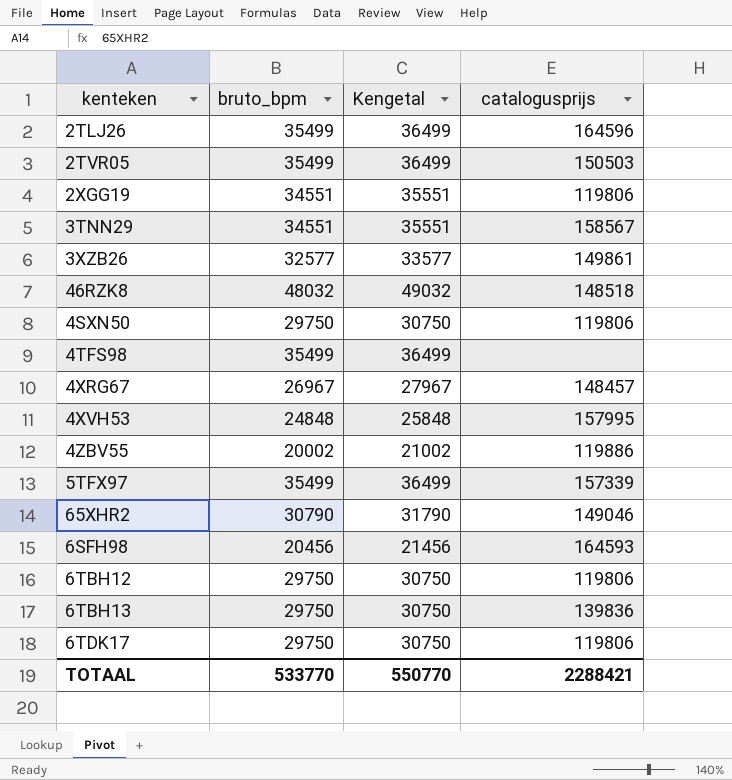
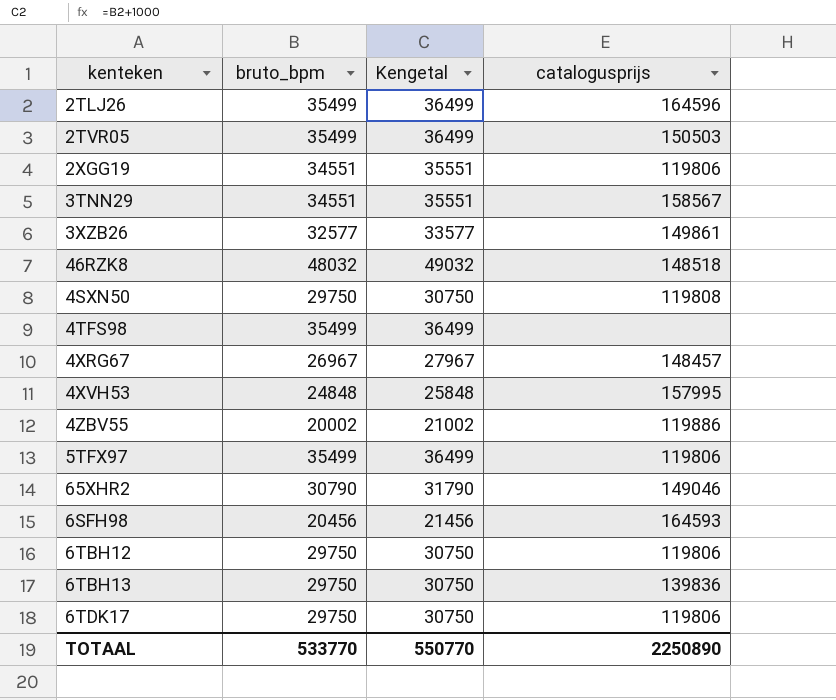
4SXN50 | catalogusprijs: 119806 -> 119808
5TFX97 | catalogusprijs: 157339 -> 119806
TOTAAL | catalogusprijs: 2288421 -> 2250890

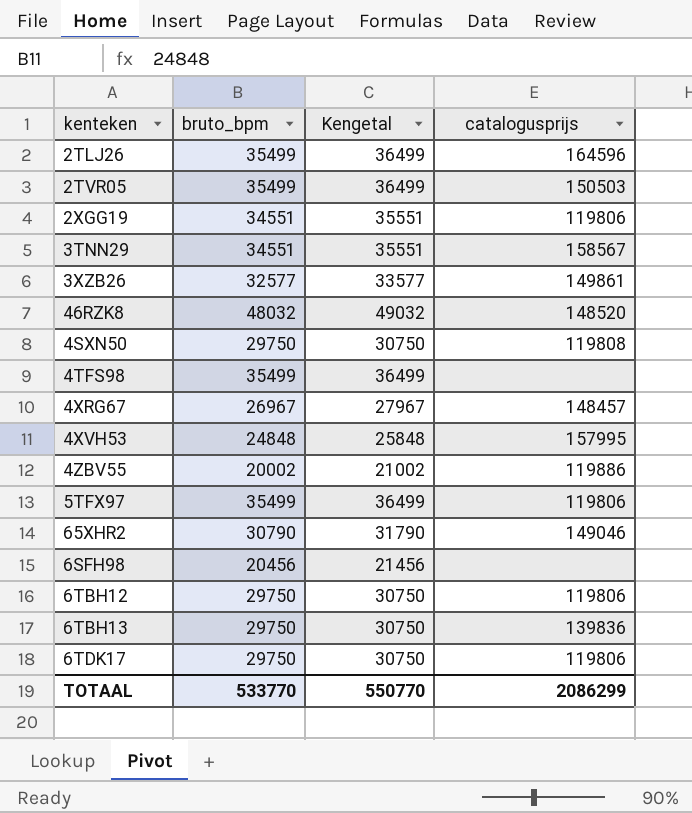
46RZK8 | catalogusprijs: 148518 -> 148520
6SFH98 | catalogusprijs: 164593 -> none
TOTAAL | catalogusprijs: 2250890 -> 2086299

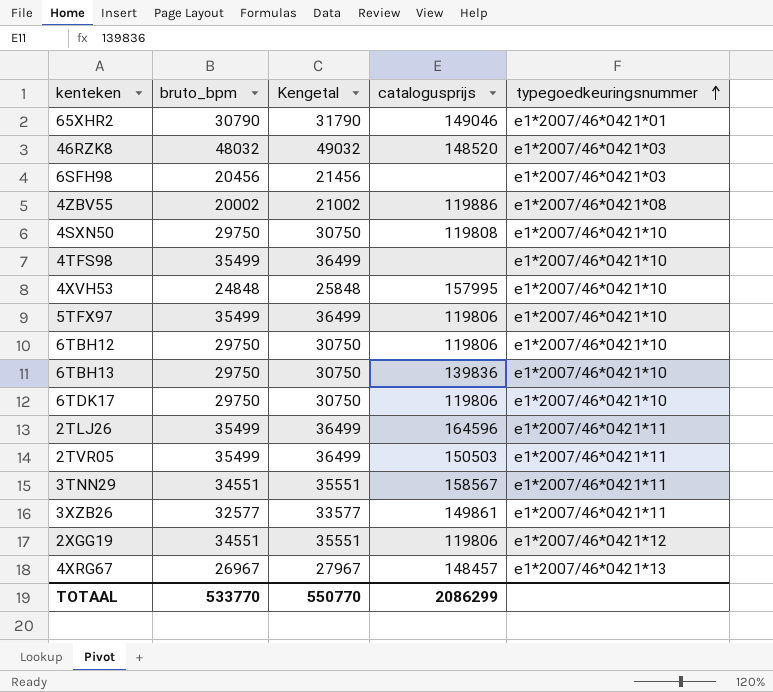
row order: none -> typegoedkeuringsnummer ascending
column typegoedkeuringsnummer | position: none -> 5

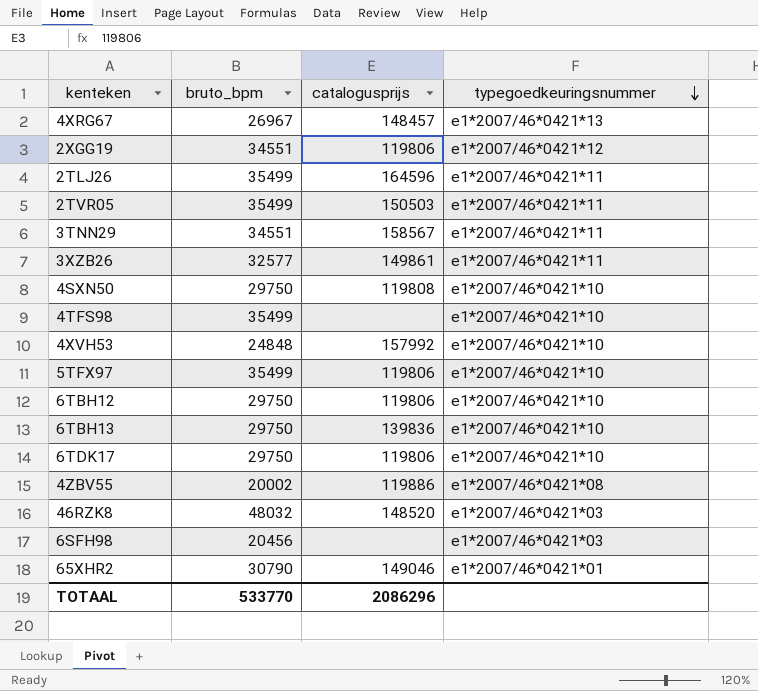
row order: typegoedkeuringsnummer ascending -> typegoedkeuringsnummer descending
column Kengetal | formula: [bruto_bpm] + 1000 -> none
4XVH53 | catalogusprijs: 157995 -> 157992
TOTAAL | catalogusprijs: 2086299 -> 2086296

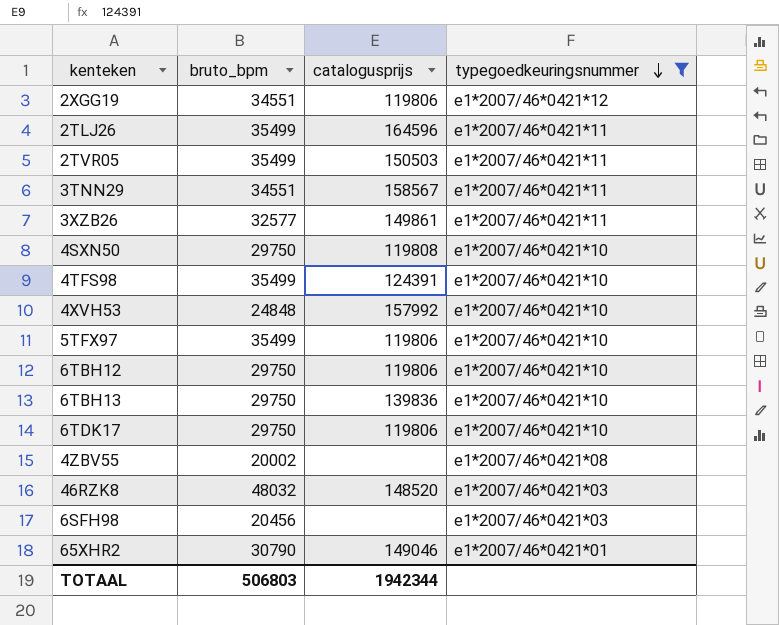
filter: none -> typegoedkeuringsnummer != e1*2007/46*0421*13
4TFS98 | catalogusprijs: none -> 124391
4ZBV55 | catalogusprijs: 119886 -> none
TOTAAL | bruto_bpm: 533770 -> 506803
TOTAAL | catalogusprijs: 2086296 -> 1942344

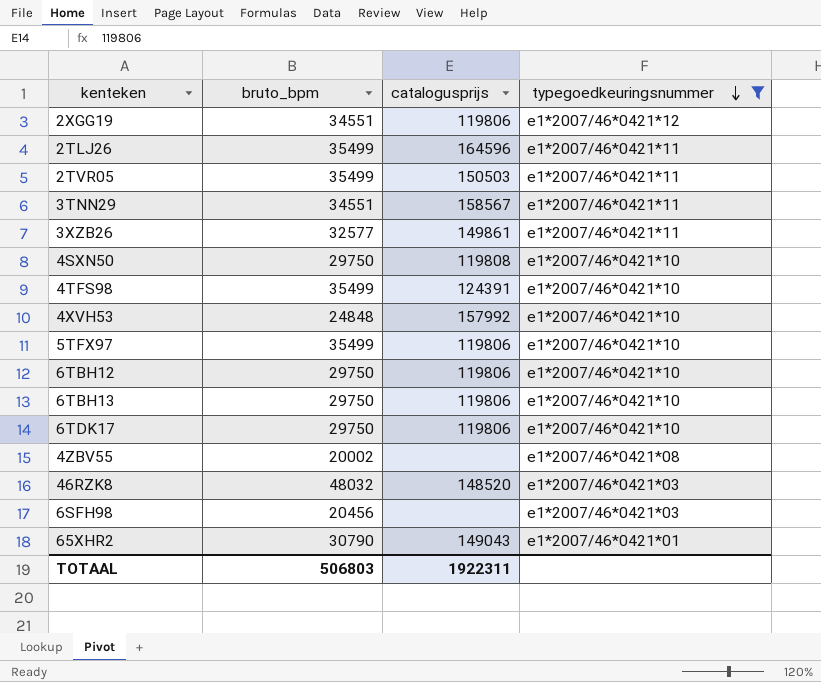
6TBH13 | catalogusprijs: 139836 -> 119806
65XHR2 | catalogusprijs: 149046 -> 149043
TOTAAL | catalogusprijs: 1942344 -> 1922311

